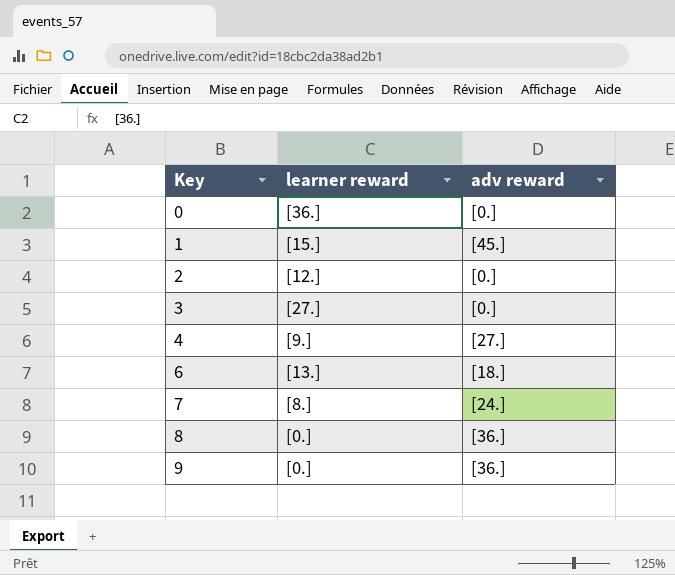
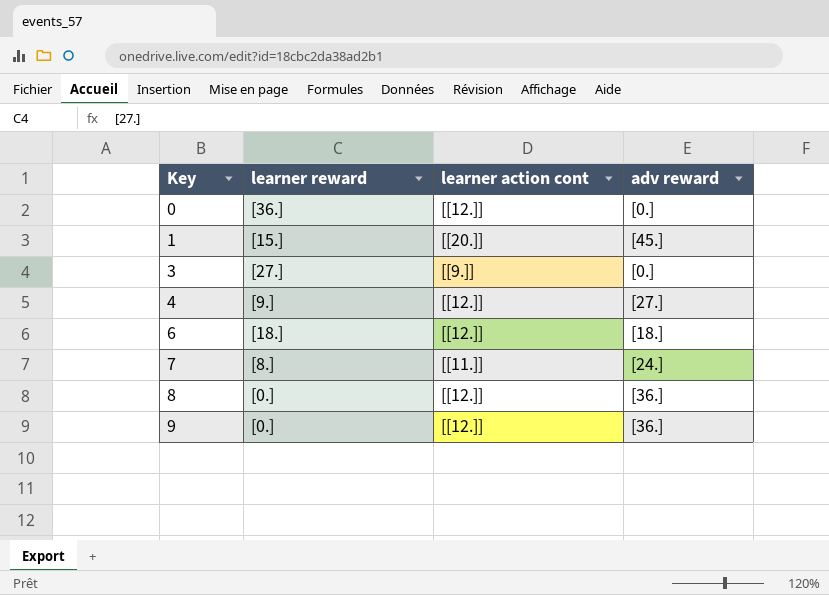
column learner action cont | position: none -> 3
row 2: [12.] | [0.] -> none
6 | learner reward: [13.] -> [18.]

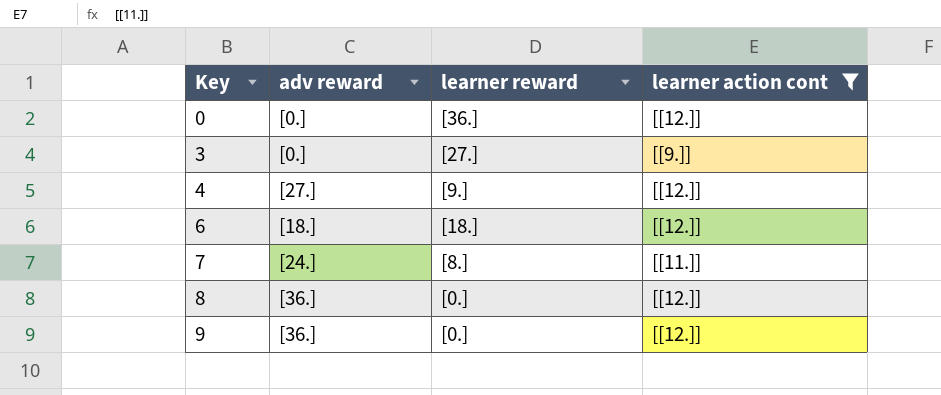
filter: none -> learner action cont != [[20.]]
column adv reward | position: 4 -> 2

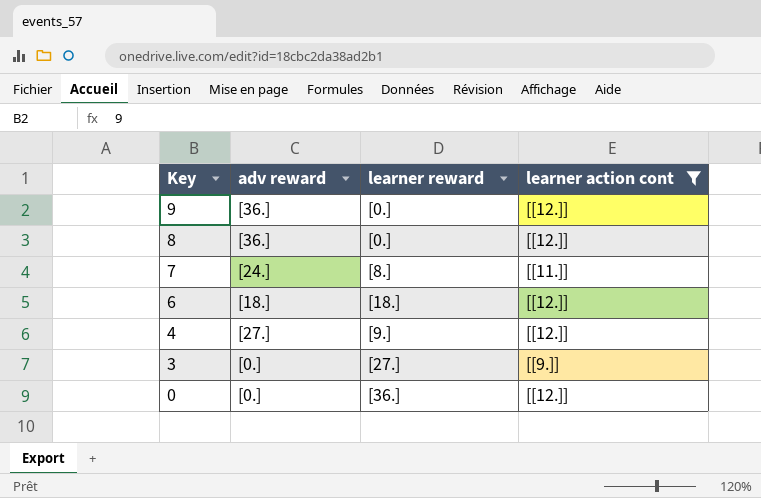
row order: Key ascending -> Key descending

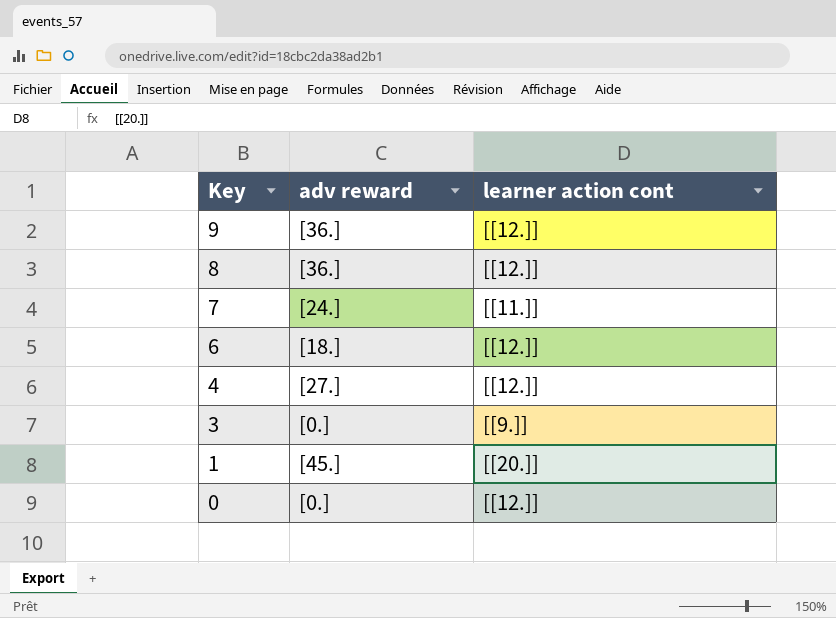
filter: learner action cont != [[20.]] -> none
column learner reward | position: 3 -> none

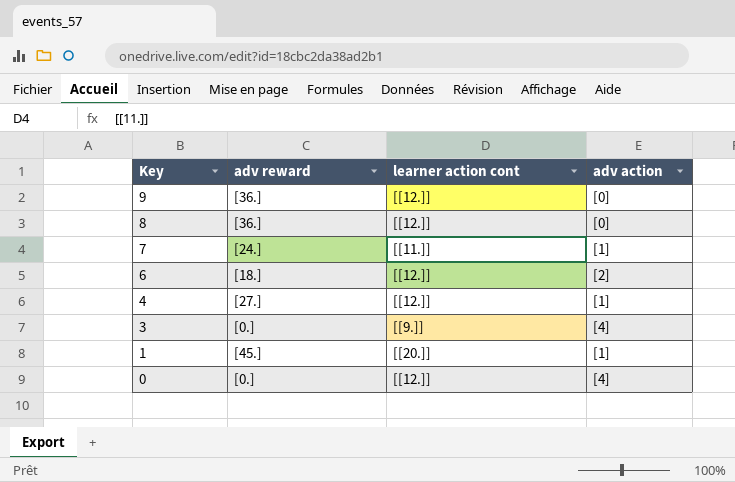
column adv action | position: none -> 4

